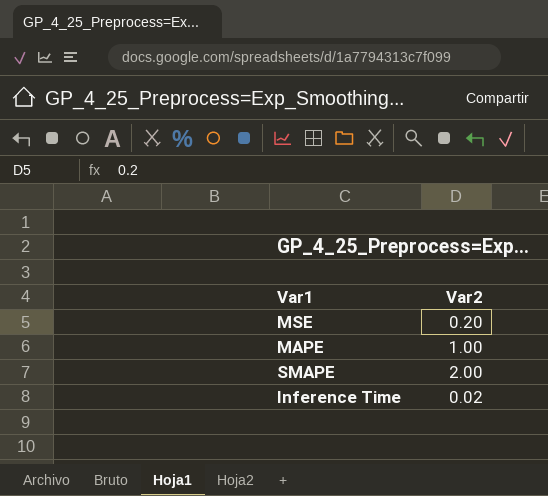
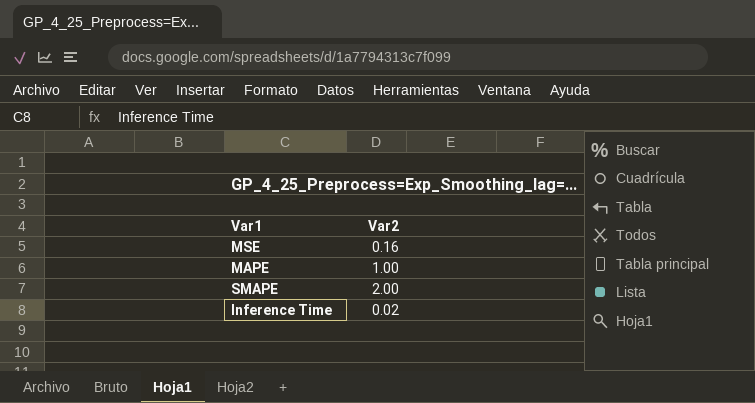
MSE | Var2: 0.20 -> 0.16

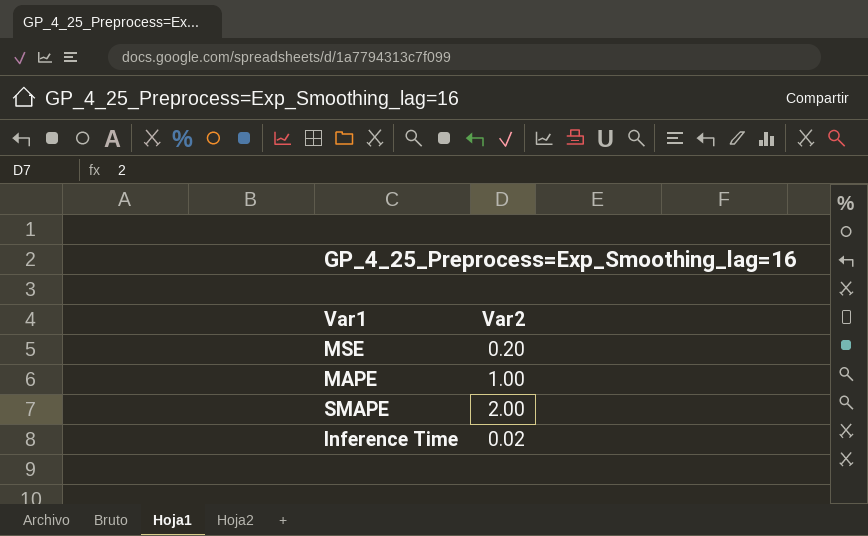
MSE | Var2: 0.16 -> 0.20

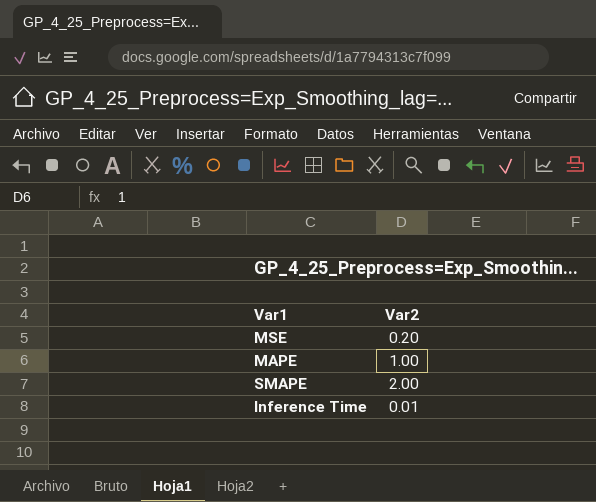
Inference Time | Var2: 0.02 -> 0.01

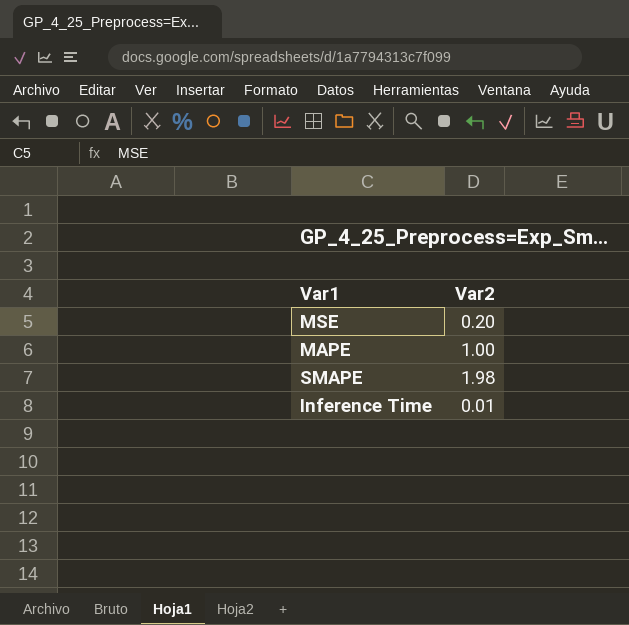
SMAPE | Var2: 2.00 -> 1.98

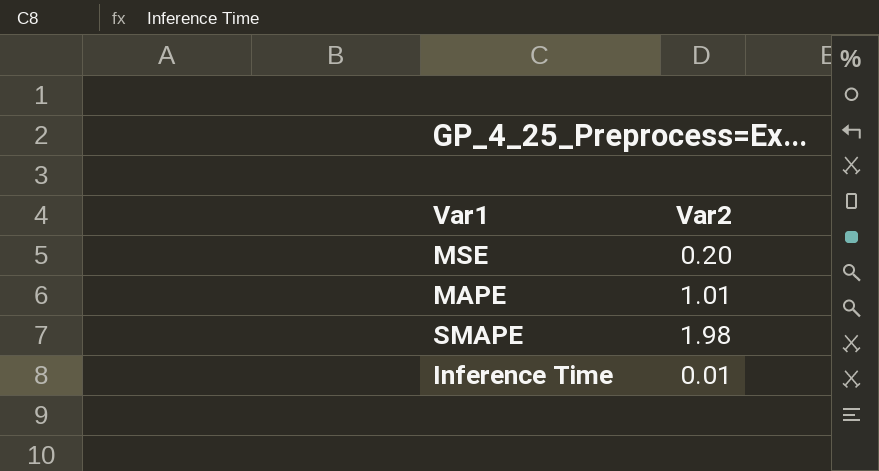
MAPE | Var2: 1.00 -> 1.01

